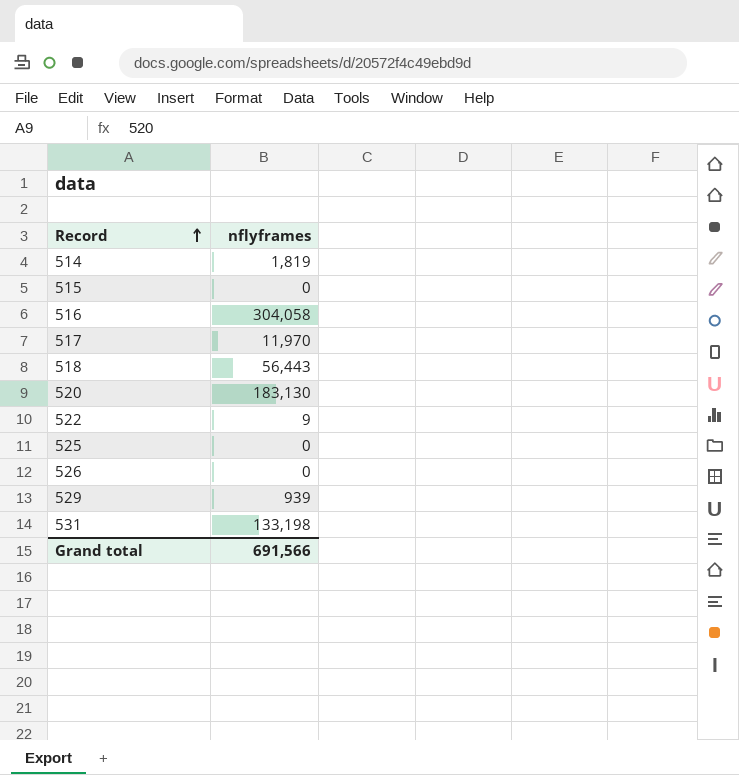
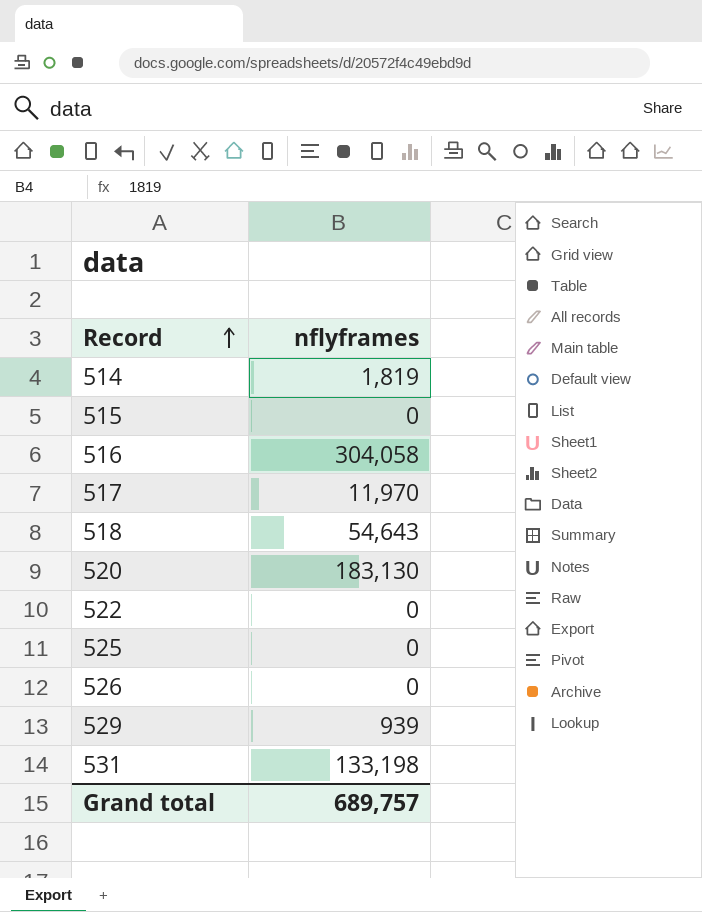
518 | nflyframes: 56,443 -> 54,643
522 | nflyframes: 9 -> 0
Grand total | nflyframes: 691,566 -> 689,757

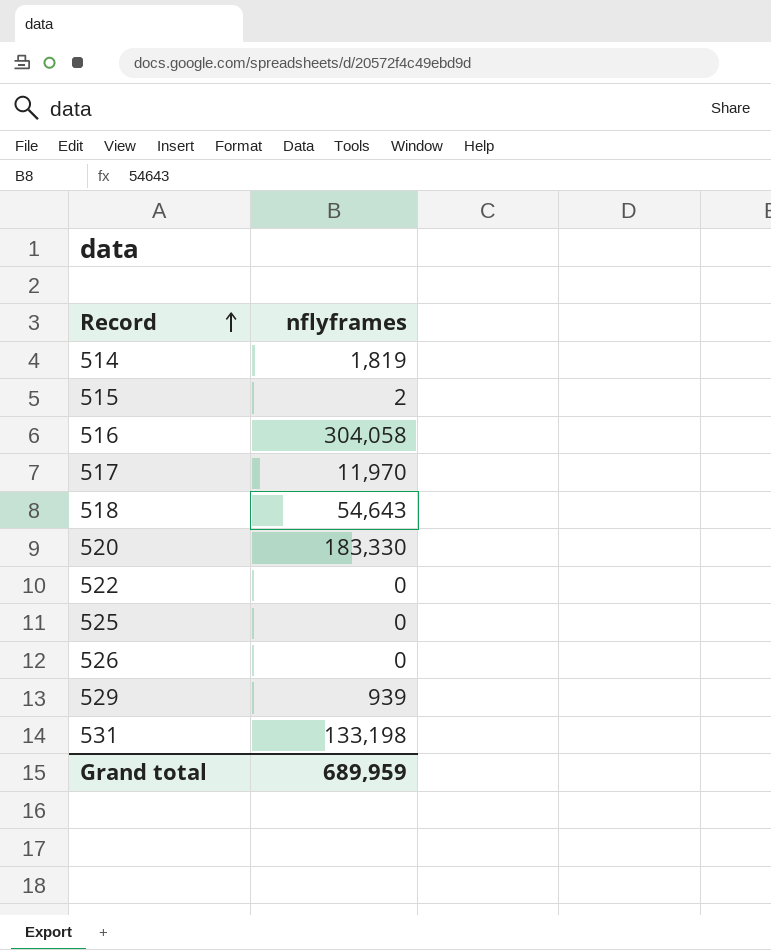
515 | nflyframes: 0 -> 2
520 | nflyframes: 183,130 -> 183,330
Grand total | nflyframes: 689,757 -> 689,959

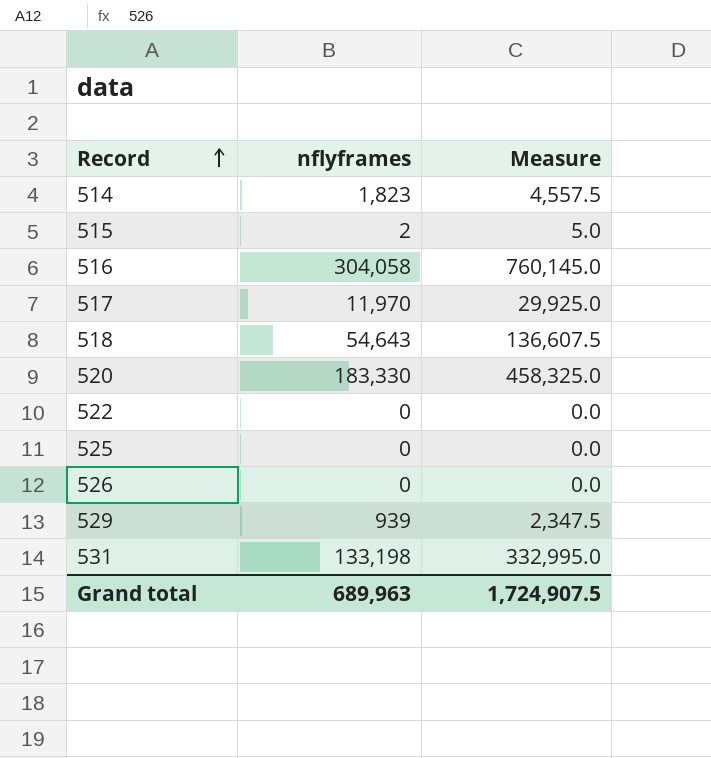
column Measure | formula: none -> [nflyframes] * 2.5
514 | nflyframes: 1,819 -> 1,823
Grand total | nflyframes: 689,959 -> 689,963

